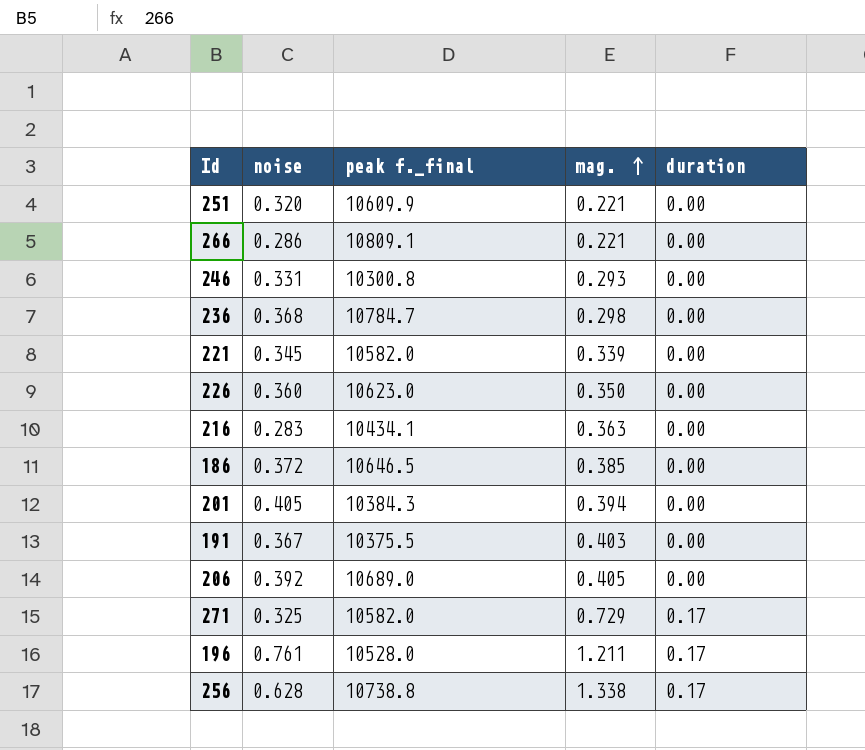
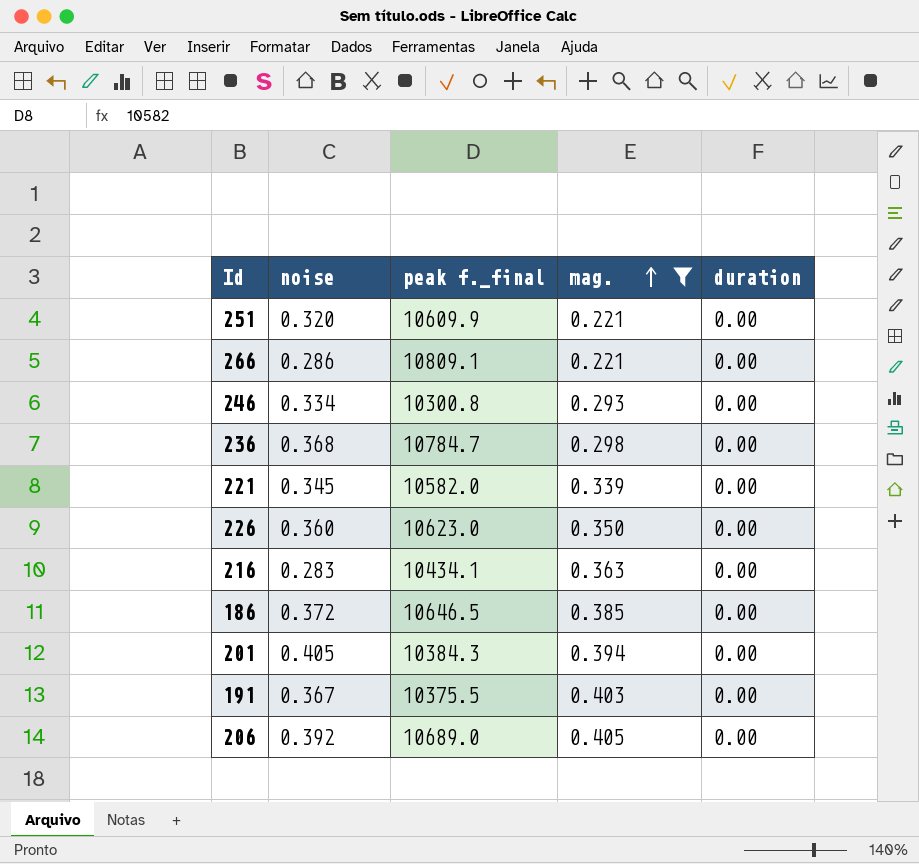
filter: none -> mag. <= 0.405
246 | noise: 0.331 -> 0.334

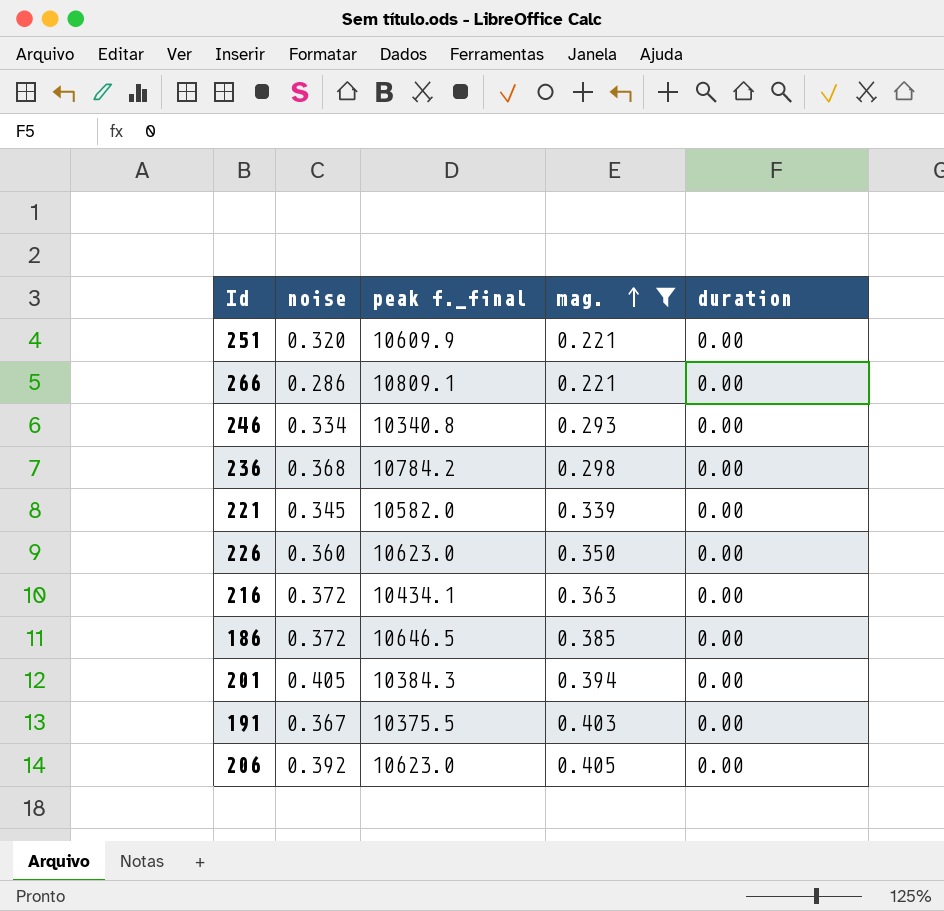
246 | peak f._final: 10300.8 -> 10340.8
236 | peak f._final: 10784.7 -> 10784.2
216 | noise: 0.283 -> 0.372
206 | peak f._final: 10689.0 -> 10623.0

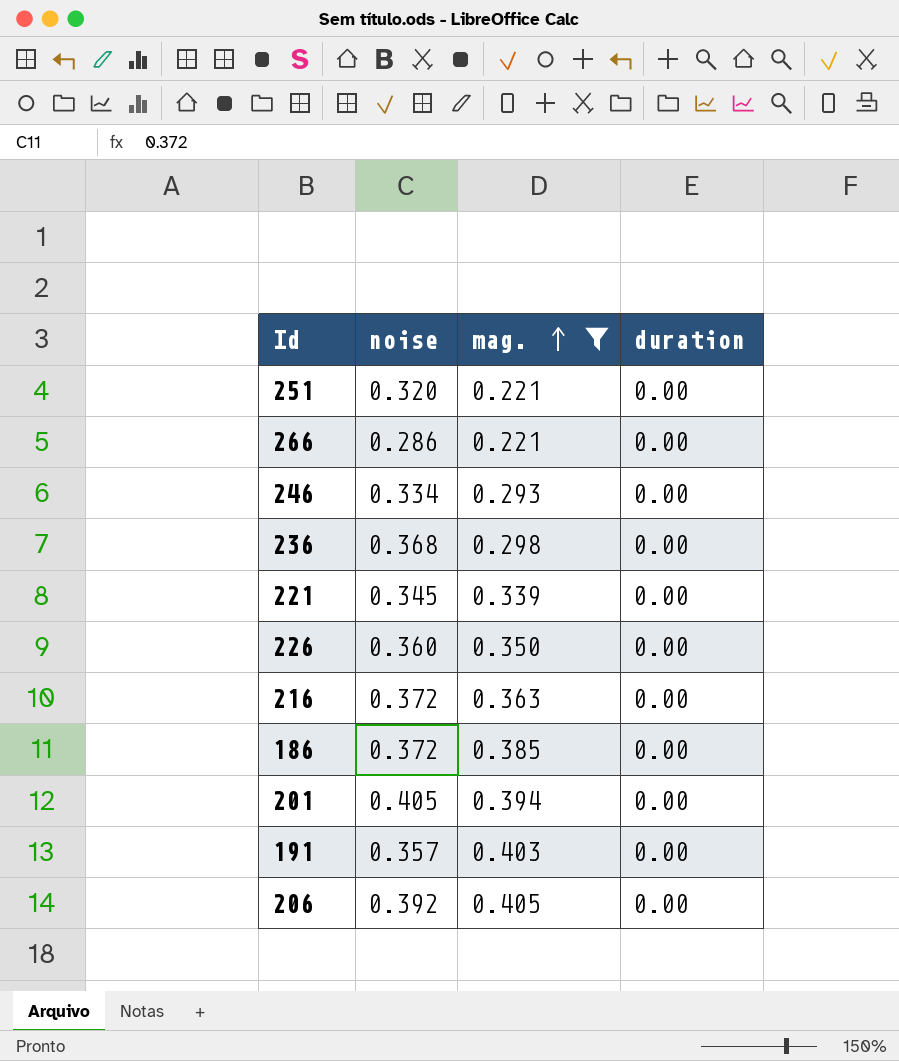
column peak f._final | position: 3 -> none
191 | noise: 0.367 -> 0.357

